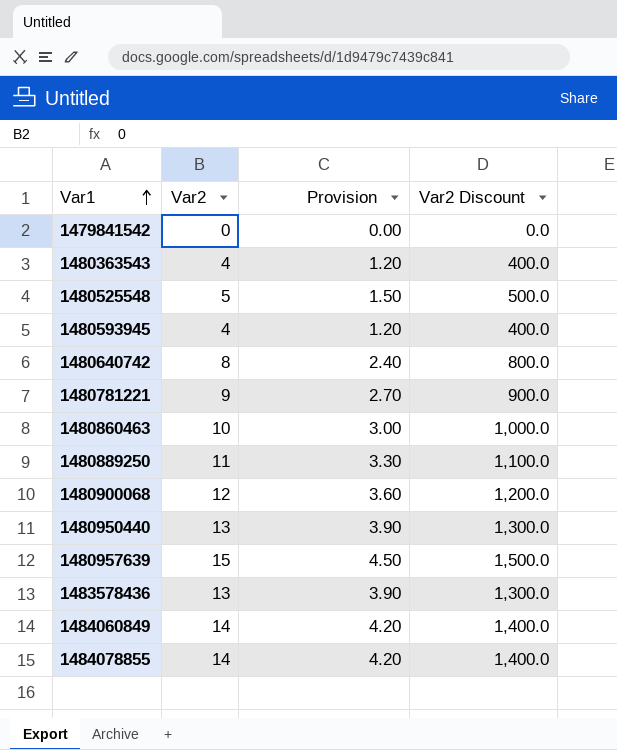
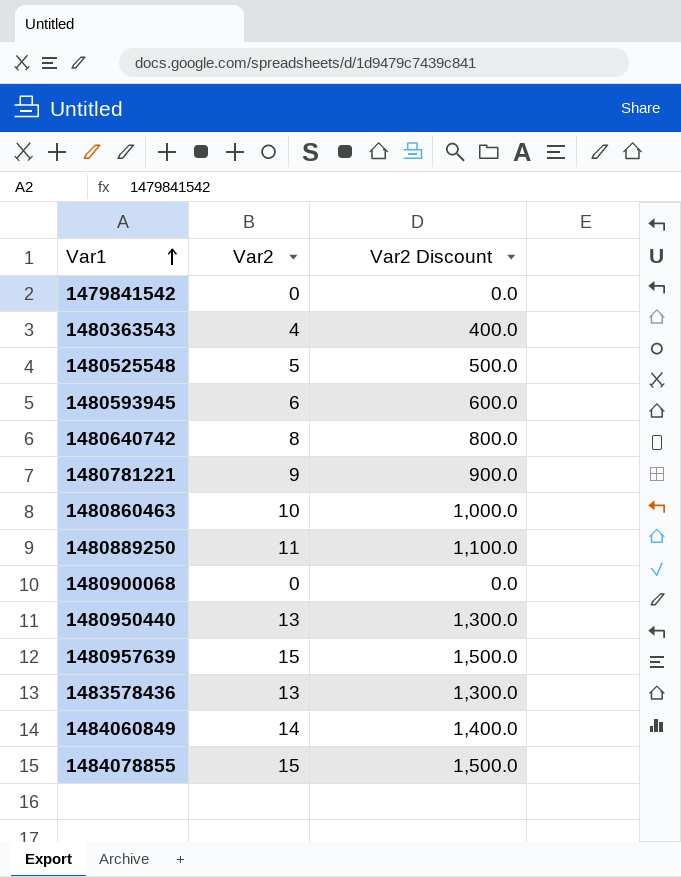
column Provision | formula: [Var2] * 0.3 -> none
1480593945 | Var2: 4 -> 6
1480593945 | Var2 Discount: 400.0 -> 600.0
1480900068 | Var2: 12 -> 0
1480900068 | Var2 Discount: 1,200.0 -> 0.0
1484078855 | Var2: 14 -> 15
1484078855 | Var2 Discount: 1,400.0 -> 1,500.0

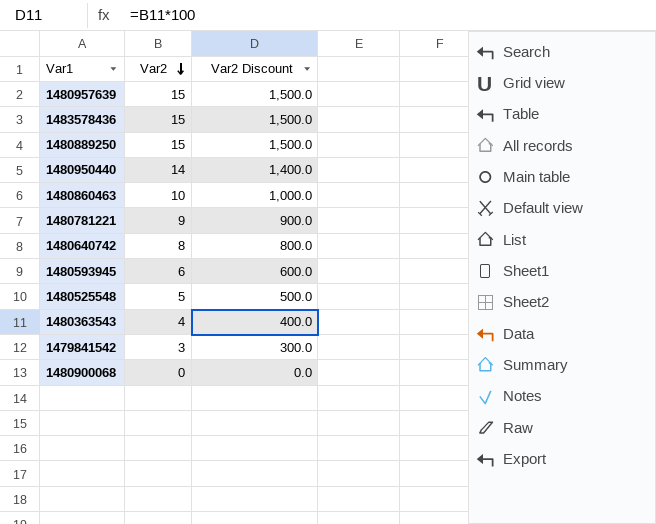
row order: Var1 ascending -> Var2 descending
row 1484060849: 14 | 1,400.0 -> none
row 1484078855: 15 | 1,500.0 -> none
1483578436 | Var2: 13 -> 15
1483578436 | Var2 Discount: 1,300.0 -> 1,500.0
1480889250 | Var2: 11 -> 15
1480889250 | Var2 Discount: 1,100.0 -> 1,500.0
1480950440 | Var2: 13 -> 14
1480950440 | Var2 Discount: 1,300.0 -> 1,400.0
1479841542 | Var2: 0 -> 3
1479841542 | Var2 Discount: 0.0 -> 300.0

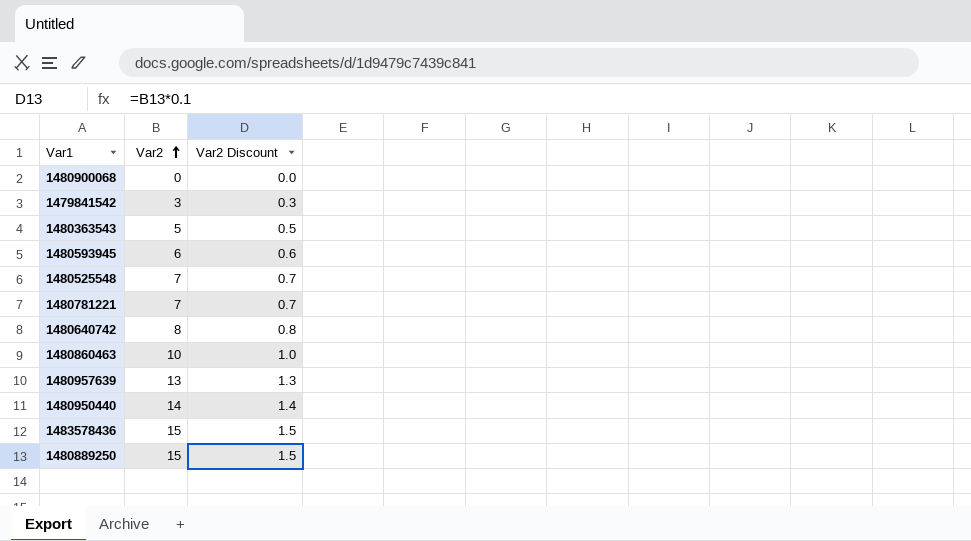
row order: Var2 descending -> Var2 ascending
column Var2 Discount | formula: [Var2] * 100 -> [Var2] * 0.1
1480363543 | Var2: 4 -> 5
1480525548 | Var2: 5 -> 7
1480781221 | Var2: 9 -> 7
1480957639 | Var2: 15 -> 13

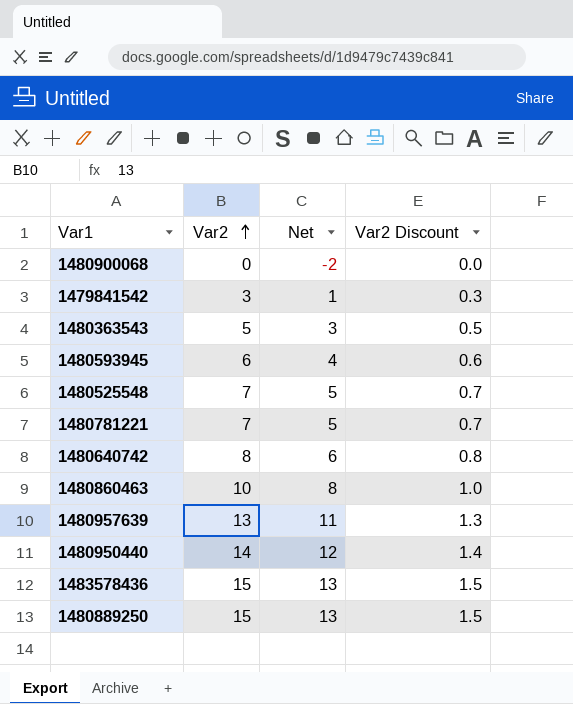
column Net | formula: none -> [Var2] - 2

